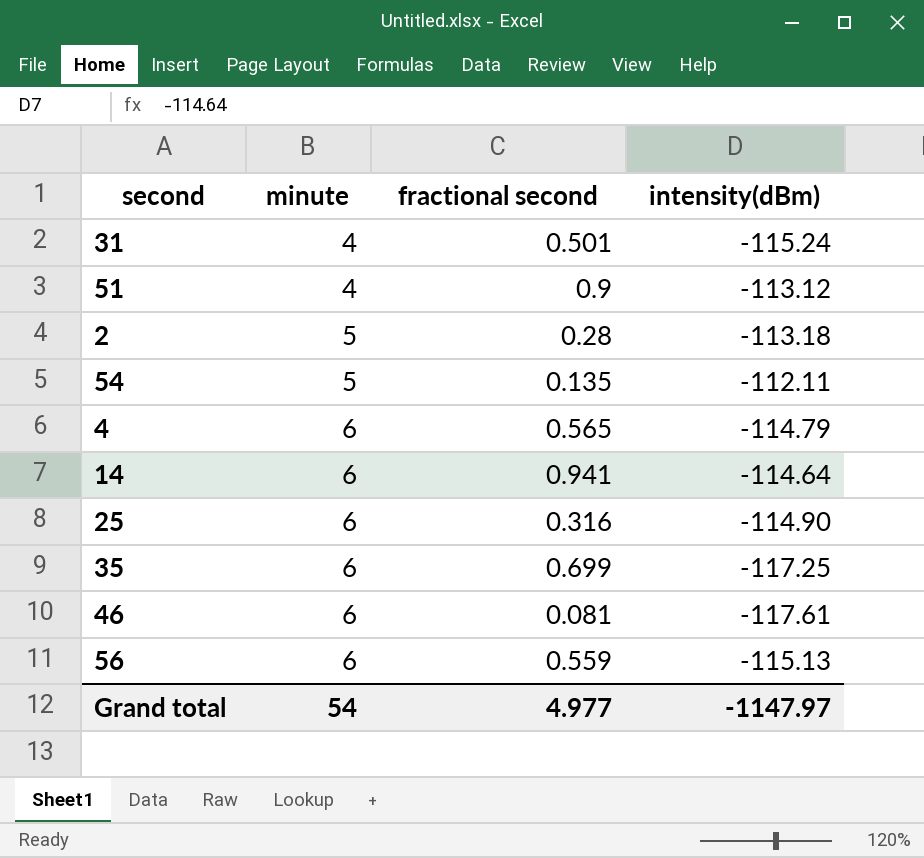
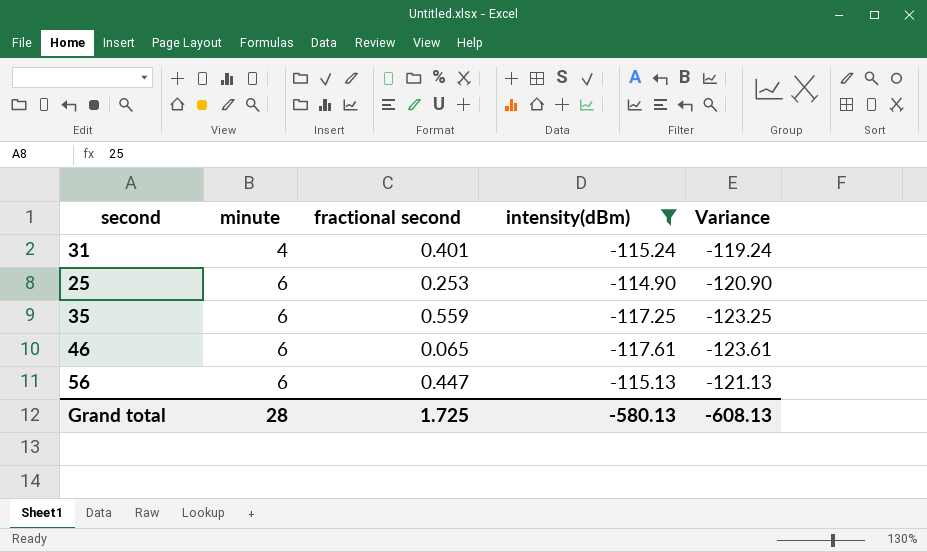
filter: none -> intensity(dBm) <= -114.90
column Variance | formula: none -> [intensity(dBm)] - [minute]
31 | fractional second: 0.501 -> 0.401
25 | fractional second: 0.316 -> 0.253
35 | fractional second: 0.699 -> 0.559
46 | fractional second: 0.081 -> 0.065
56 | fractional second: 0.559 -> 0.447
Grand total | minute: 54 -> 28
Grand total | fractional second: 4.977 -> 1.725
Grand total | intensity(dBm): -1147.97 -> -580.13

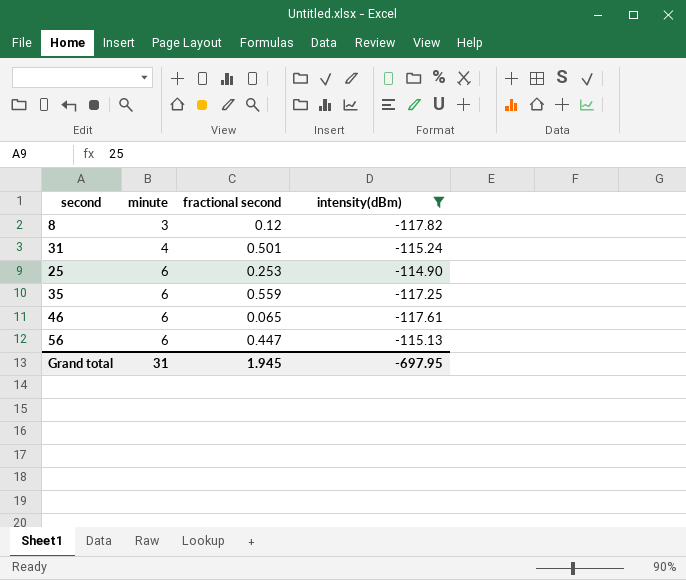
column Variance | formula: [intensity(dBm)] - [minute] -> none
row 8: none -> 3 | 0.12 | -117.82
31 | fractional second: 0.401 -> 0.501
Grand total | minute: 28 -> 31
Grand total | fractional second: 1.725 -> 1.945
Grand total | intensity(dBm): -580.13 -> -697.95

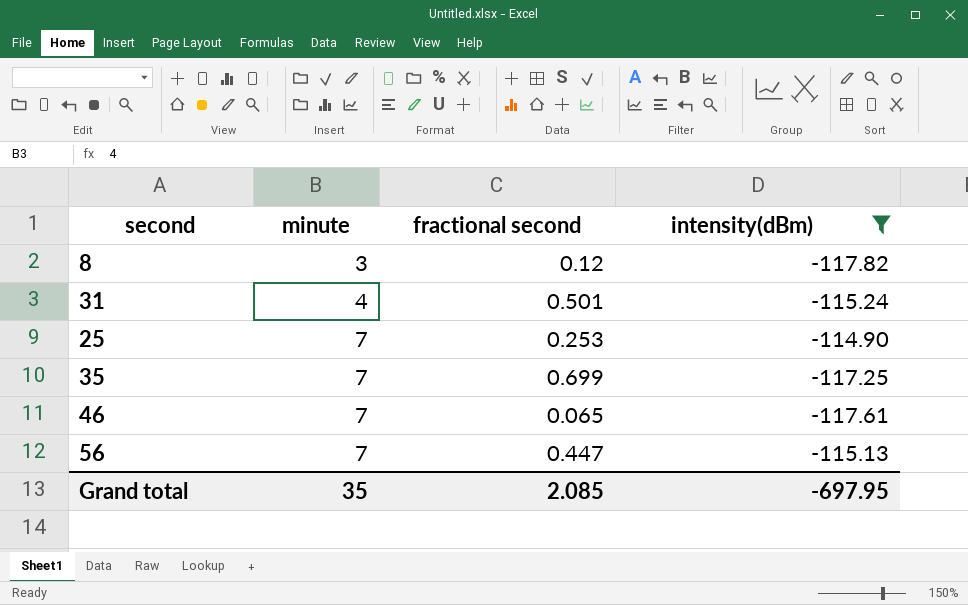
25 | minute: 6 -> 7
35 | minute: 6 -> 7
35 | fractional second: 0.559 -> 0.699
46 | minute: 6 -> 7
56 | minute: 6 -> 7
Grand total | minute: 31 -> 35
Grand total | fractional second: 1.945 -> 2.085

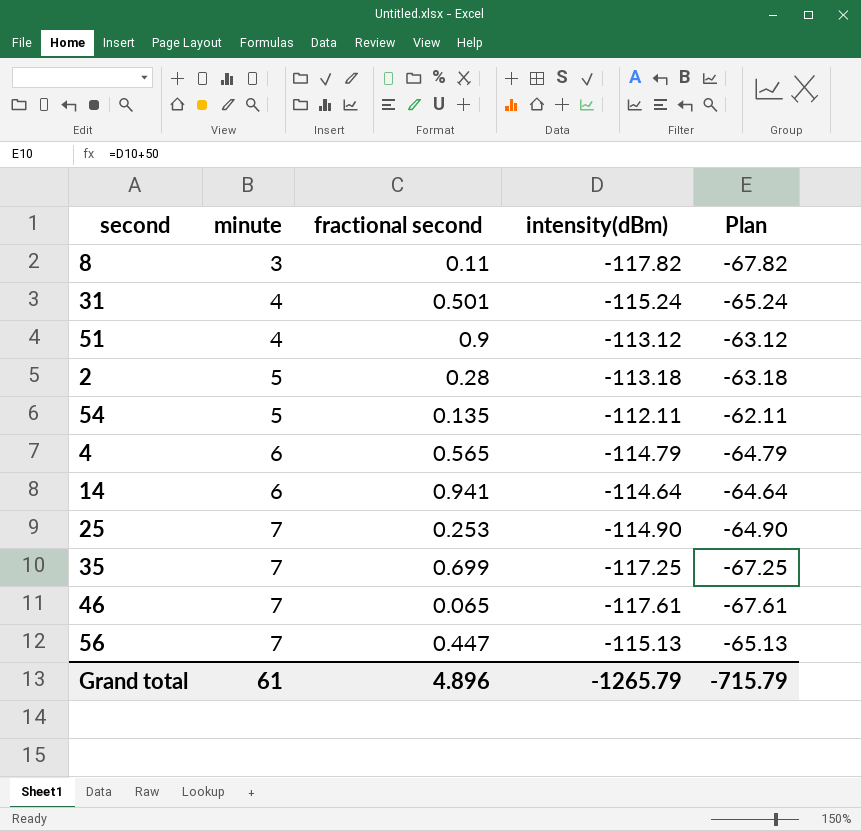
filter: intensity(dBm) <= -114.90 -> none
column Plan | formula: none -> [intensity(dBm)] + 50
8 | fractional second: 0.12 -> 0.11
Grand total | minute: 35 -> 61
Grand total | fractional second: 2.085 -> 4.896
Grand total | intensity(dBm): -697.95 -> -1265.79

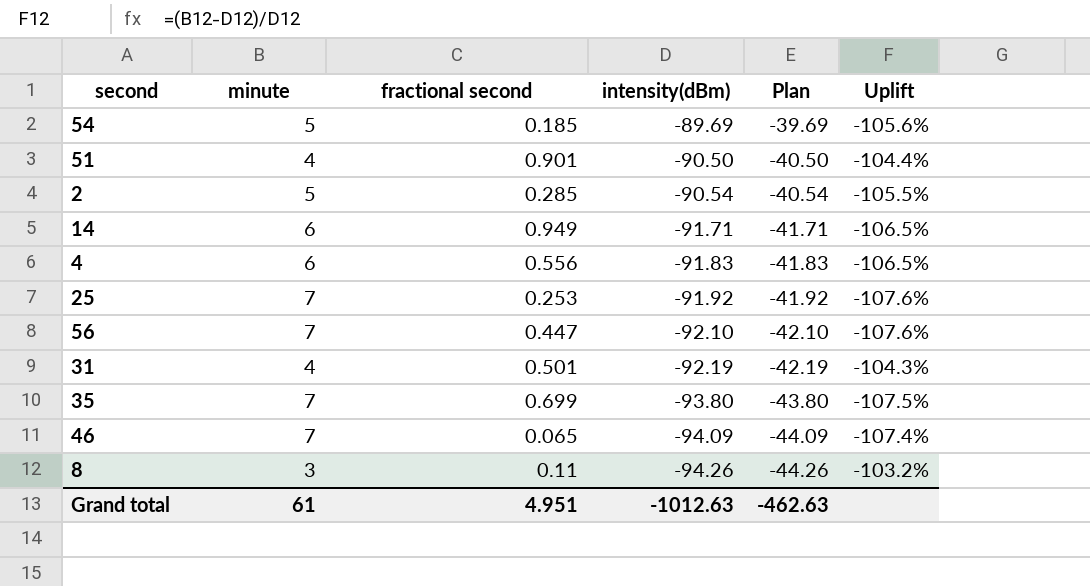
row order: minute ascending -> intensity(dBm) descending
column Uplift | formula: none -> ([minute] - [intensity(dBm)]) / [intensity(dBm)]
54 | fractional second: 0.135 -> 0.185
54 | intensity(dBm): -112.11 -> -89.69
54 | Plan: -62.11 -> -39.69
51 | fractional second: 0.9 -> 0.901
51 | intensity(dBm): -113.12 -> -90.50
51 | Plan: -63.12 -> -40.50
2 | fractional second: 0.28 -> 0.285
2 | intensity(dBm): -113.18 -> -90.54
2 | Plan: -63.18 -> -40.54
14 | fractional second: 0.941 -> 0.949
14 | intensity(dBm): -114.64 -> -91.71
14 | Plan: -64.64 -> -41.71
4 | fractional second: 0.565 -> 0.556
4 | intensity(dBm): -114.79 -> -91.83
4 | Plan: -64.79 -> -41.83
25 | intensity(dBm): -114.90 -> -91.92
25 | Plan: -64.90 -> -41.92
56 | intensity(dBm): -115.13 -> -92.10
56 | Plan: -65.13 -> -42.10
31 | intensity(dBm): -115.24 -> -92.19
31 | Plan: -65.24 -> -42.19
35 | intensity(dBm): -117.25 -> -93.80
35 | Plan: -67.25 -> -43.80
46 | intensity(dBm): -117.61 -> -94.09
46 | Plan: -67.61 -> -44.09
8 | intensity(dBm): -117.82 -> -94.26
8 | Plan: -67.82 -> -44.26
Grand total | fractional second: 4.896 -> 4.951
Grand total | intensity(dBm): -1265.79 -> -1012.63
Grand total | Plan: -715.79 -> -462.63

